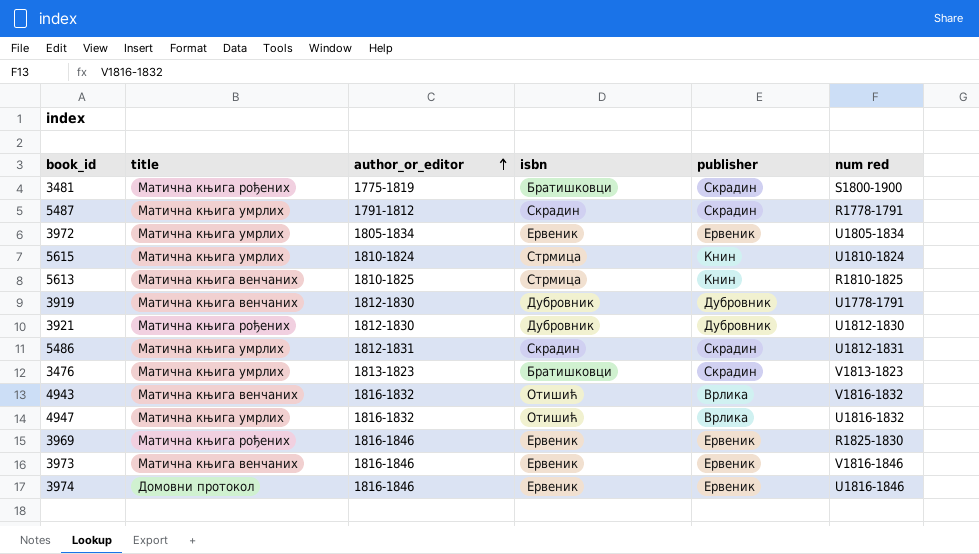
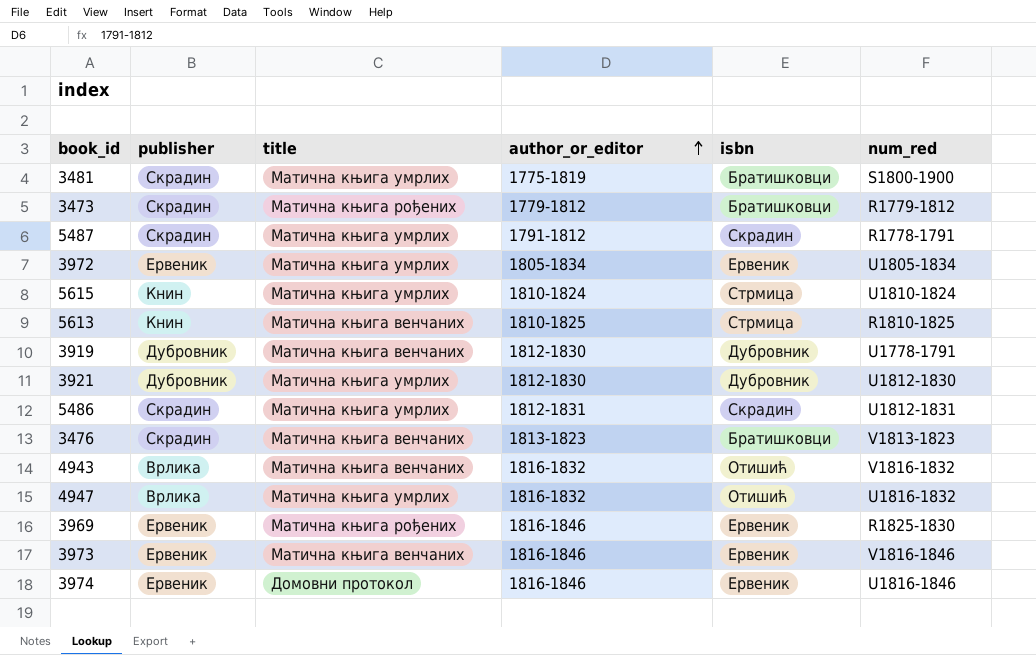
column publisher | position: 5 -> 2
column name: num red -> num_red
3481 | title: Матична књига рођених -> Матична књига умрлих
row 3473: none -> Скрадин | Матична књига рођених | 1779-1812 | Братишковци | R1779-1812
3921 | title: Матична књига рођених -> Матична књига умрлих
3476 | title: Матична књига умрлих -> Матична књига венчаних

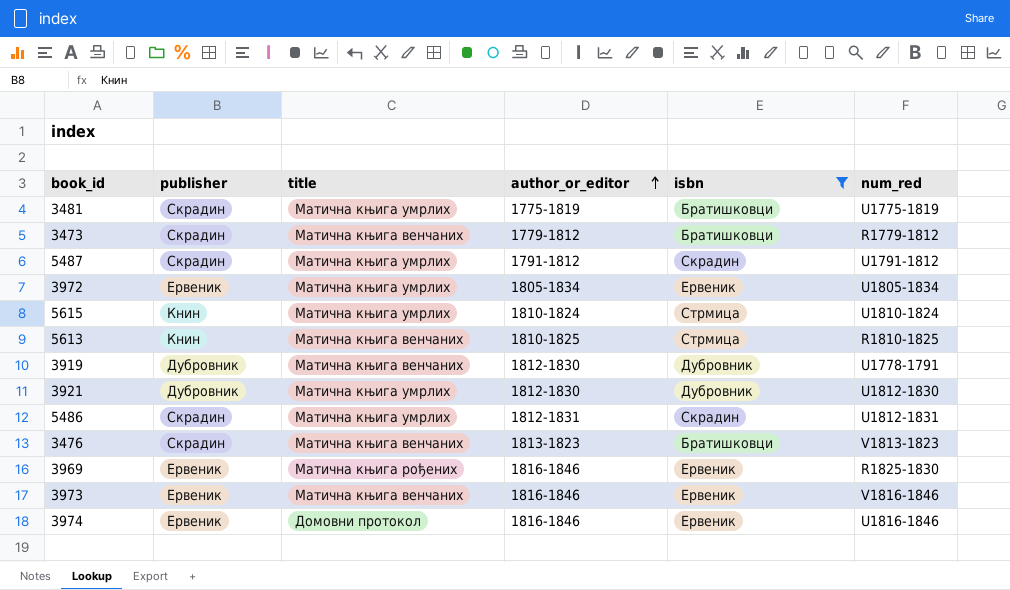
filter: none -> isbn != Отишић
3481 | num_red: S1800-1900 -> U1775-1819
3473 | title: Матична књига рођених -> Матична књига венчаних
5487 | num_red: R1778-1791 -> U1791-1812

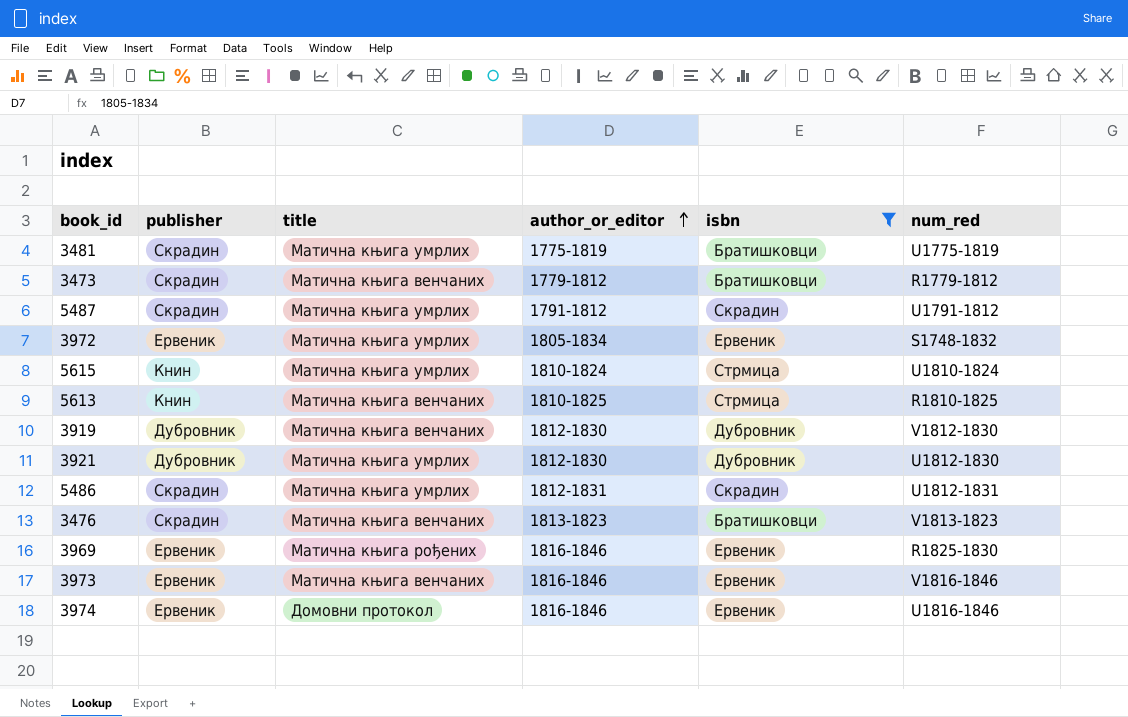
3972 | num_red: U1805-1834 -> S1748-1832
3919 | num_red: U1778-1791 -> V1812-1830

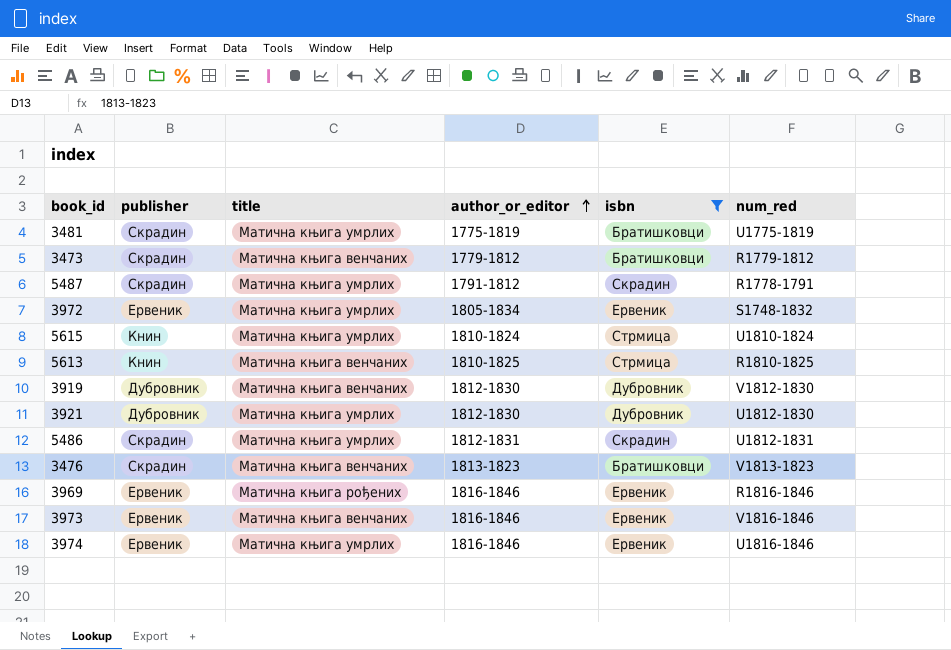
5487 | num_red: U1791-1812 -> R1778-1791
3969 | num_red: R1825-1830 -> R1816-1846
3974 | title: Домовни протокол -> Матична књига умрлих

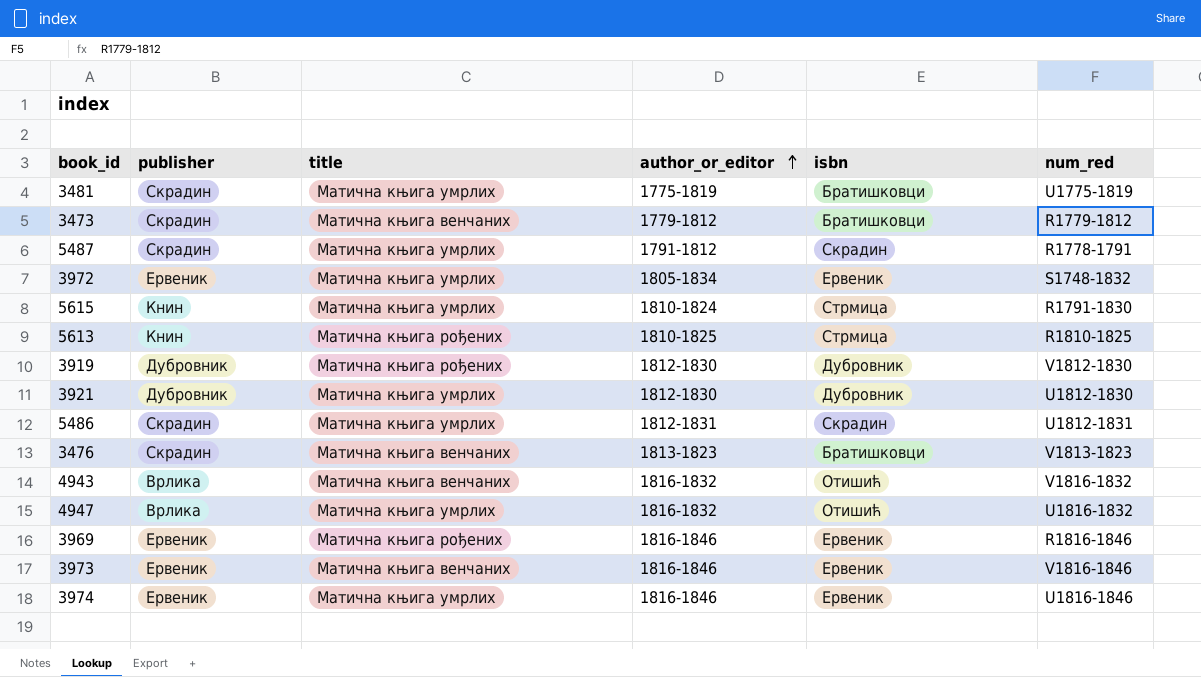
filter: isbn != Отишић -> none
5615 | num_red: U1810-1824 -> R1791-1830
5613 | title: Матична књига венчаних -> Матична књига рођених
3919 | title: Матична књига венчаних -> Матична књига рођених

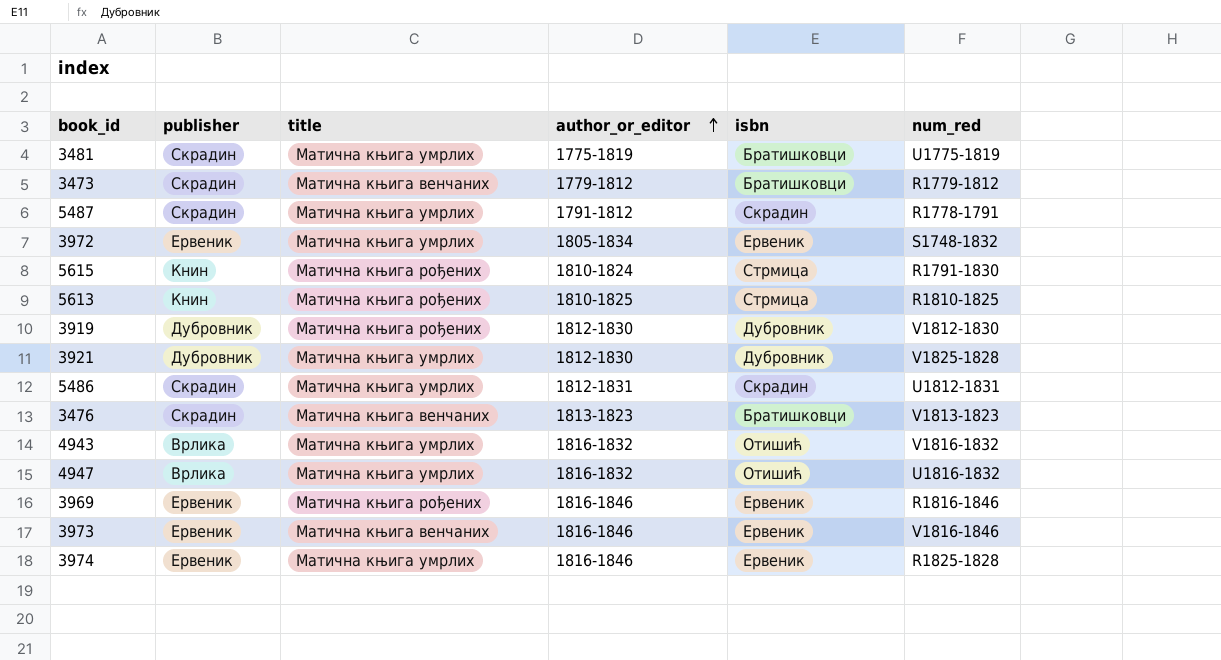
5615 | title: Матична књига умрлих -> Матична књига рођених
3921 | num_red: U1812-1830 -> V1825-1828
4943 | title: Матична књига венчаних -> Матична књига умрлих
3974 | num_red: U1816-1846 -> R1825-1828

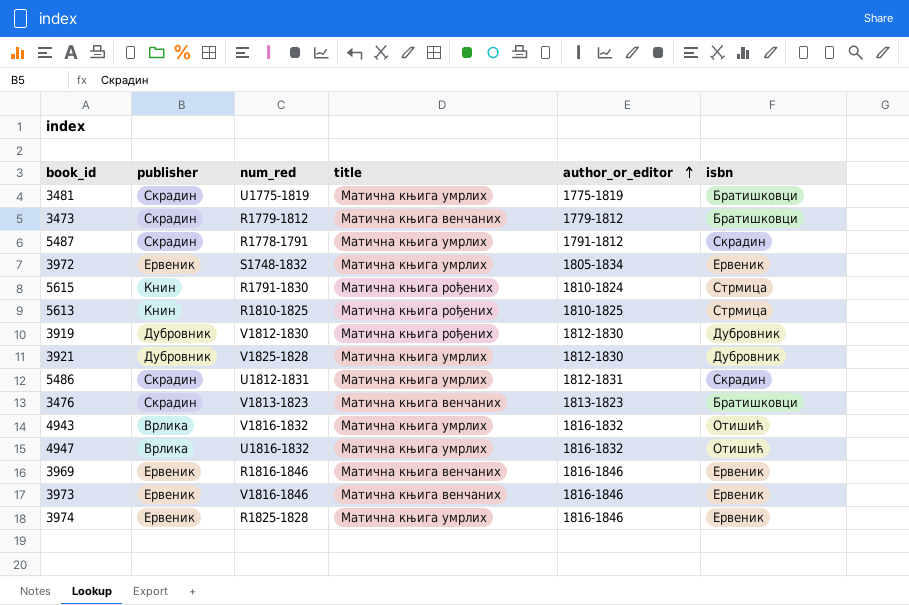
column num_red | position: 6 -> 3
3969 | title: Матична књига рођених -> Матична књига венчаних

